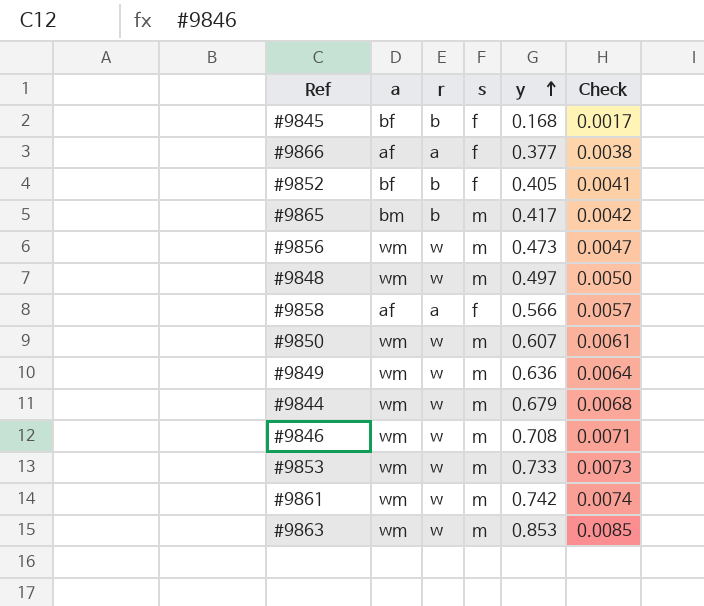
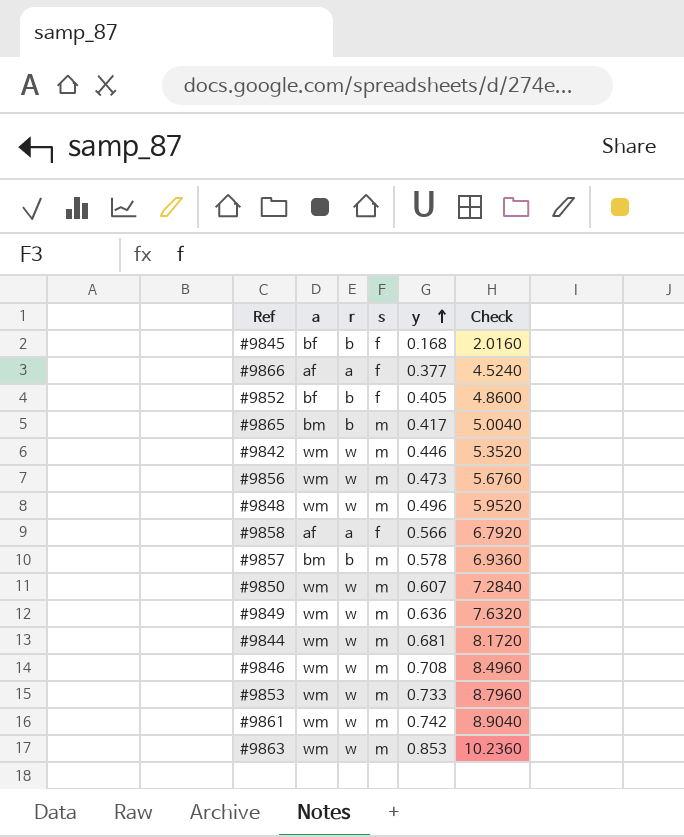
column Check | formula: [y] * 0.01 -> [y] * 12
row #9842: none -> wm | w | m | 0.446 | 5.3520
#9848 | y: 0.497 -> 0.496
row #9857: none -> bm | b | m | 0.578 | 6.9360
#9844 | y: 0.679 -> 0.681

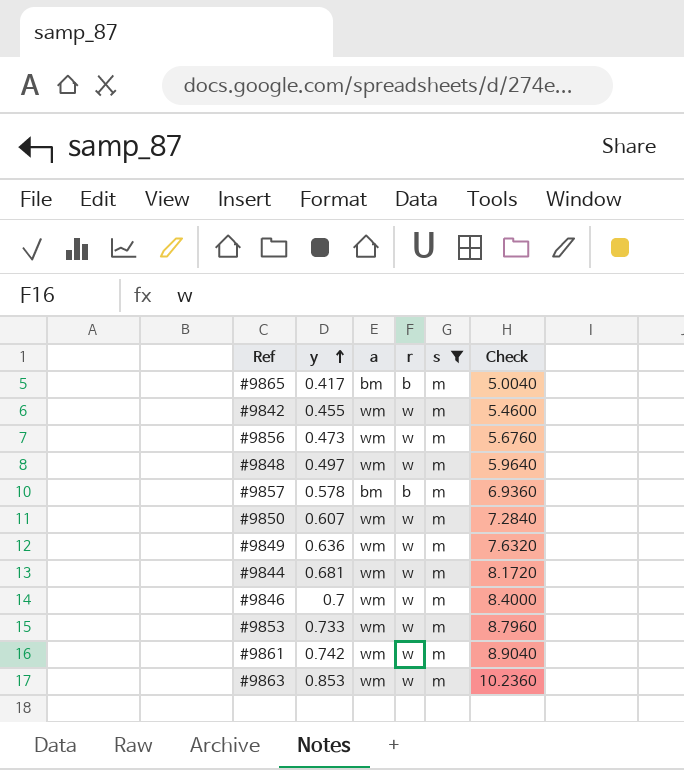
filter: none -> s = m
column y | position: 5 -> 2
#9842 | y: 0.446 -> 0.455
#9842 | Check: 5.3520 -> 5.4600
#9848 | y: 0.496 -> 0.497
#9848 | Check: 5.9520 -> 5.9640
#9846 | y: 0.708 -> 0.7
#9846 | Check: 8.4960 -> 8.4000

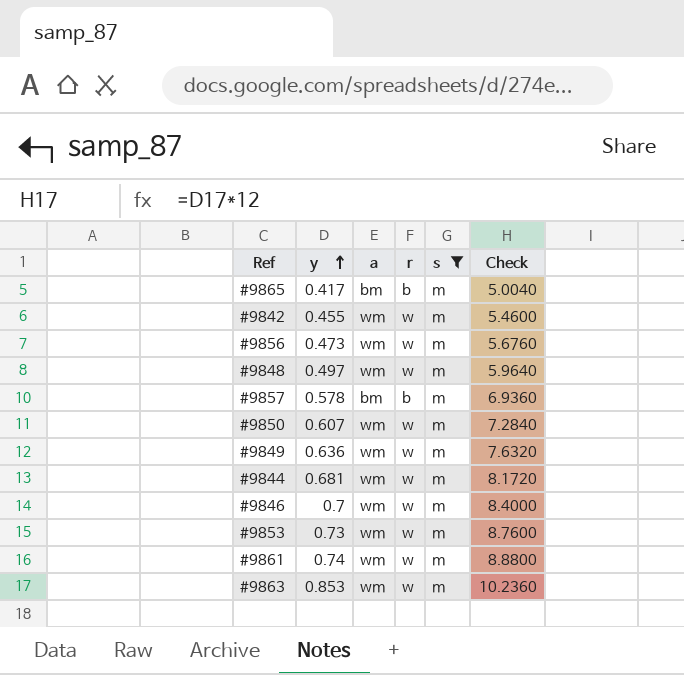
#9853 | y: 0.733 -> 0.73
#9853 | Check: 8.7960 -> 8.7600
#9861 | y: 0.742 -> 0.74
#9861 | Check: 8.9040 -> 8.8800

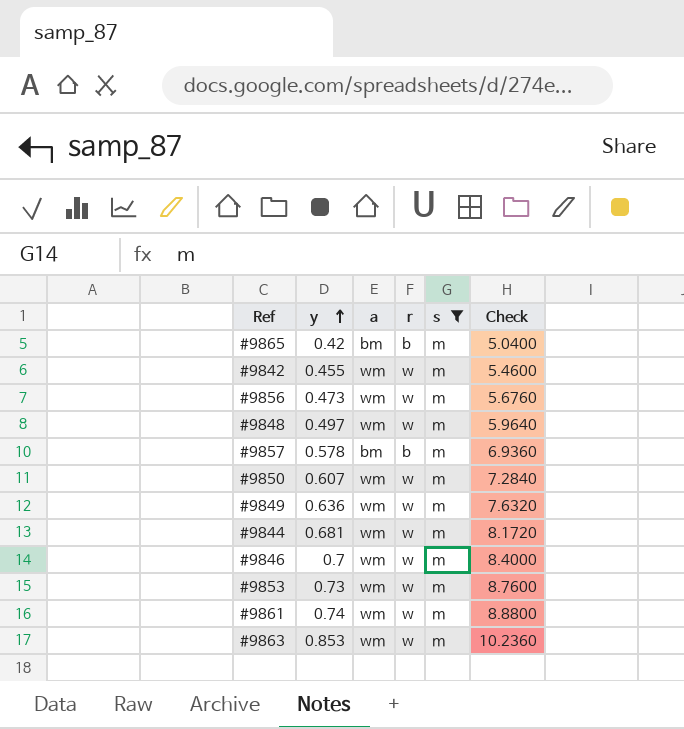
#9865 | y: 0.417 -> 0.42
#9865 | Check: 5.0040 -> 5.0400

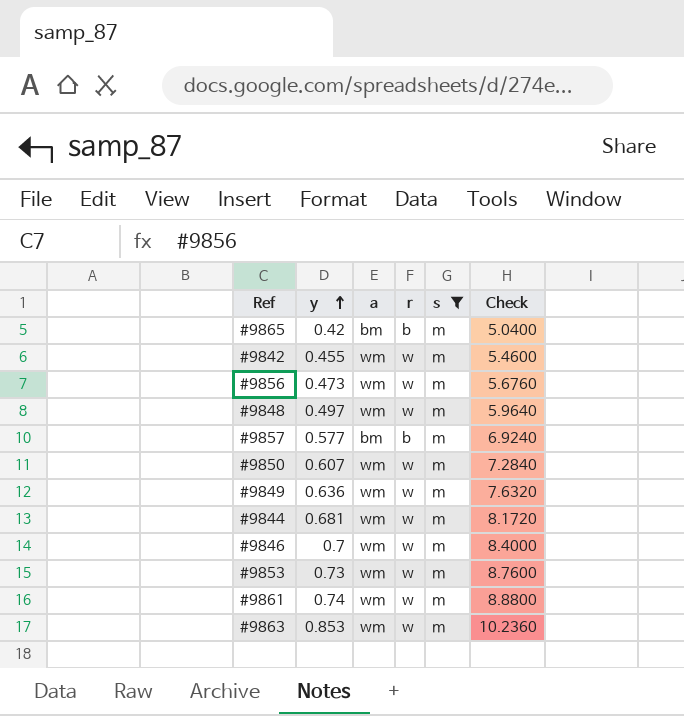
#9857 | y: 0.578 -> 0.577
#9857 | Check: 6.9360 -> 6.9240

